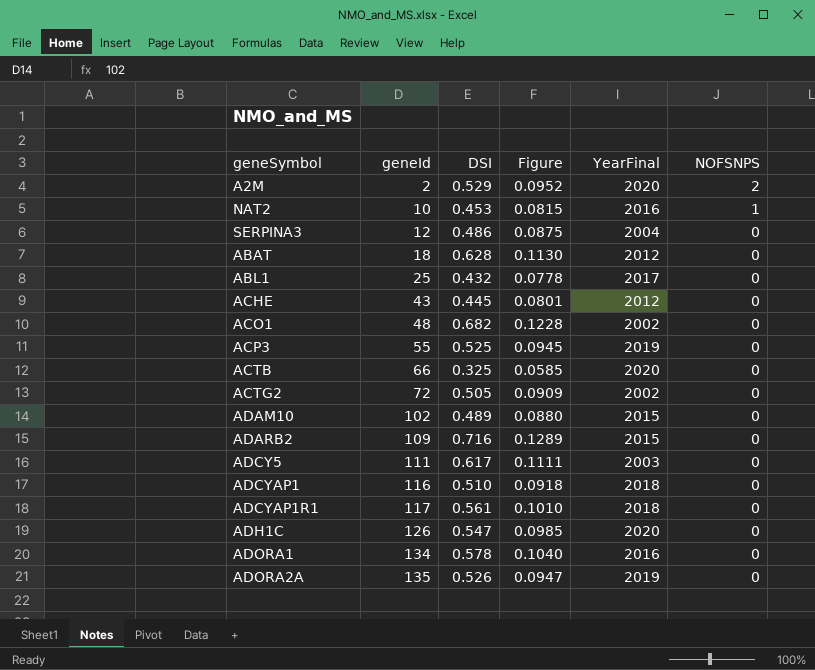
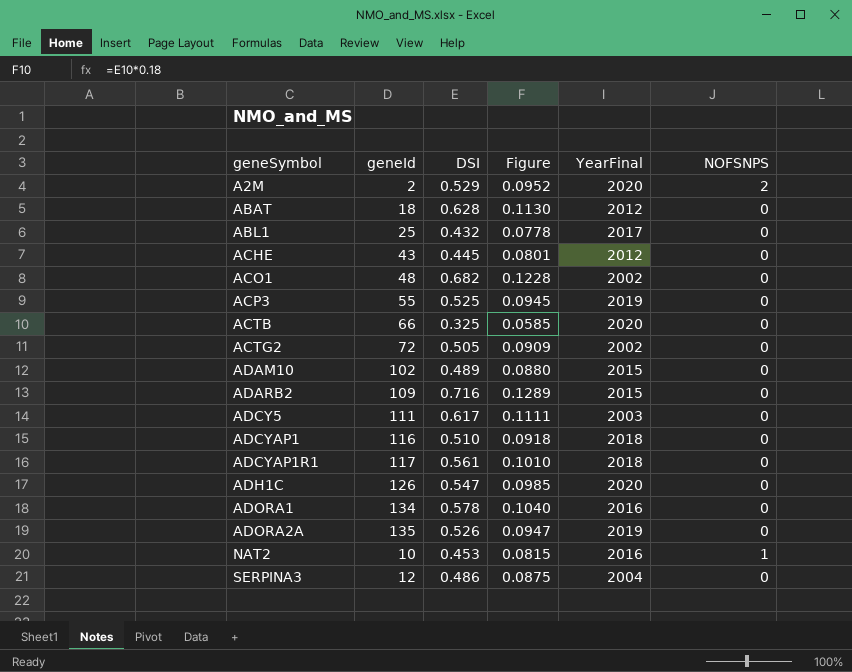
row order: geneId ascending -> geneSymbol ascending

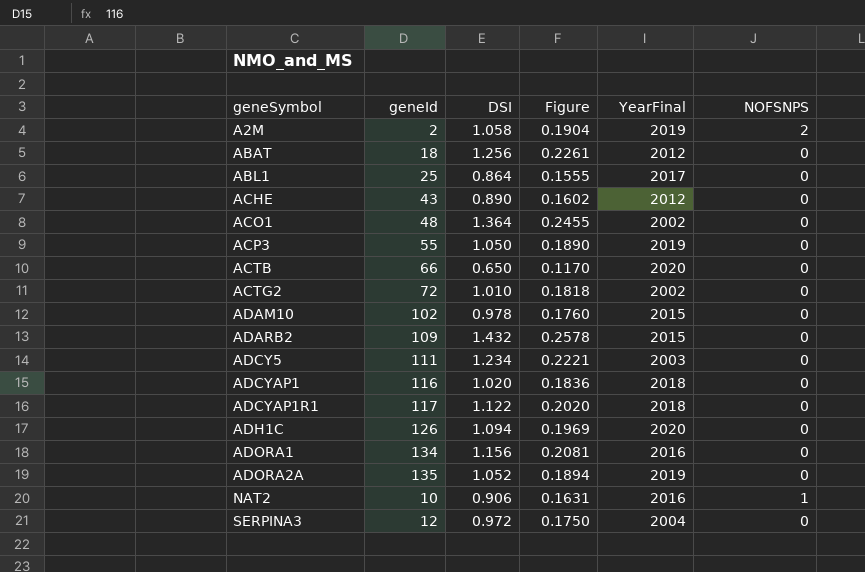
A2M | DSI: 0.529 -> 1.058
A2M | Figure: 0.0952 -> 0.1904
A2M | YearFinal: 2020 -> 2019
ABAT | DSI: 0.628 -> 1.256
ABAT | Figure: 0.1130 -> 0.2261
ABL1 | DSI: 0.432 -> 0.864
ABL1 | Figure: 0.0778 -> 0.1555
ACHE | DSI: 0.445 -> 0.890
ACHE | Figure: 0.0801 -> 0.1602
ACO1 | DSI: 0.682 -> 1.364
ACO1 | Figure: 0.1228 -> 0.2455
ACP3 | DSI: 0.525 -> 1.050
ACP3 | Figure: 0.0945 -> 0.1890
ACTB | DSI: 0.325 -> 0.650
ACTB | Figure: 0.0585 -> 0.1170
ACTG2 | DSI: 0.505 -> 1.010
ACTG2 | Figure: 0.0909 -> 0.1818
ADAM10 | DSI: 0.489 -> 0.978
ADAM10 | Figure: 0.0880 -> 0.1760
ADARB2 | DSI: 0.716 -> 1.432
ADARB2 | Figure: 0.1289 -> 0.2578
ADCY5 | DSI: 0.617 -> 1.234
ADCY5 | Figure: 0.1111 -> 0.2221
ADCYAP1 | DSI: 0.510 -> 1.020
ADCYAP1 | Figure: 0.0918 -> 0.1836
ADCYAP1R1 | DSI: 0.561 -> 1.122
ADCYAP1R1 | Figure: 0.1010 -> 0.2020
ADH1C | DSI: 0.547 -> 1.094
ADH1C | Figure: 0.0985 -> 0.1969
ADORA1 | DSI: 0.578 -> 1.156
ADORA1 | Figure: 0.1040 -> 0.2081
ADORA2A | DSI: 0.526 -> 1.052
ADORA2A | Figure: 0.0947 -> 0.1894
NAT2 | DSI: 0.453 -> 0.906
NAT2 | Figure: 0.0815 -> 0.1631
SERPINA3 | DSI: 0.486 -> 0.972
SERPINA3 | Figure: 0.0875 -> 0.1750

